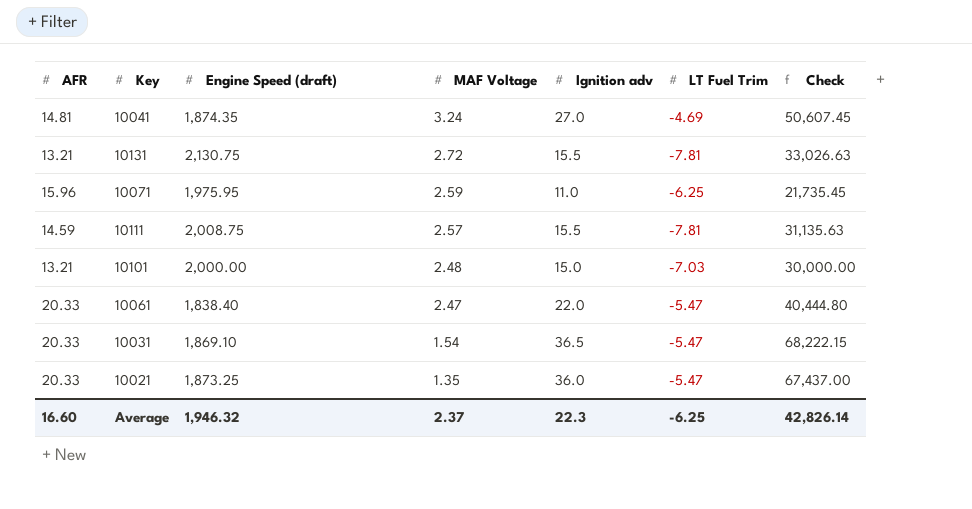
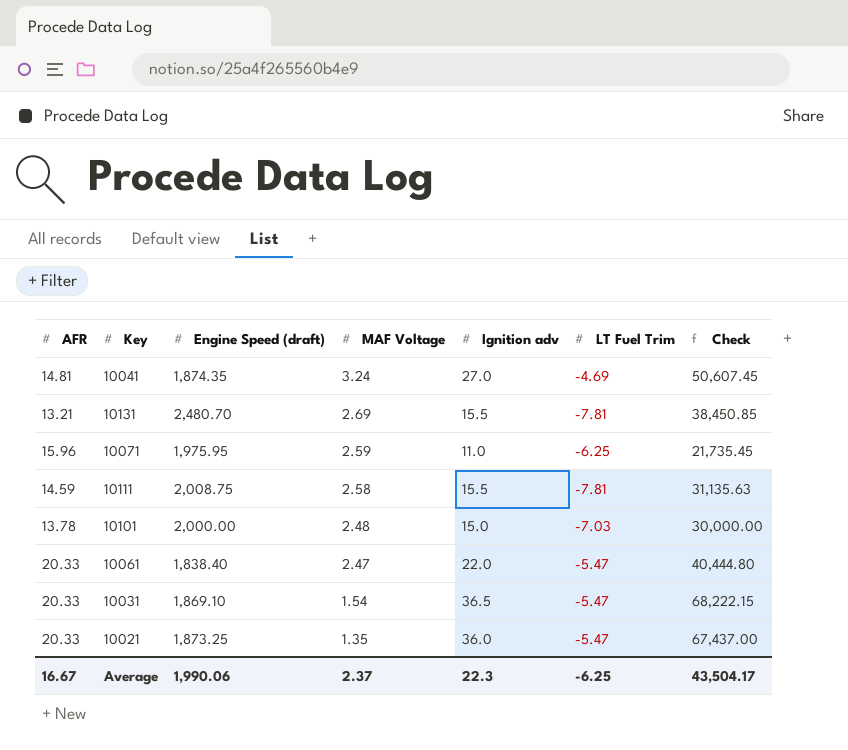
10131 | Engine Speed (draft): 2,130.75 -> 2,480.70
10131 | MAF Voltage: 2.72 -> 2.69
10131 | Check: 33,026.63 -> 38,450.85
10111 | MAF Voltage: 2.57 -> 2.58
10101 | AFR: 13.21 -> 13.78
Average | AFR: 16.60 -> 16.67
Average | Engine Speed (draft): 1,946.32 -> 1,990.06
Average | Check: 42,826.14 -> 43,504.17

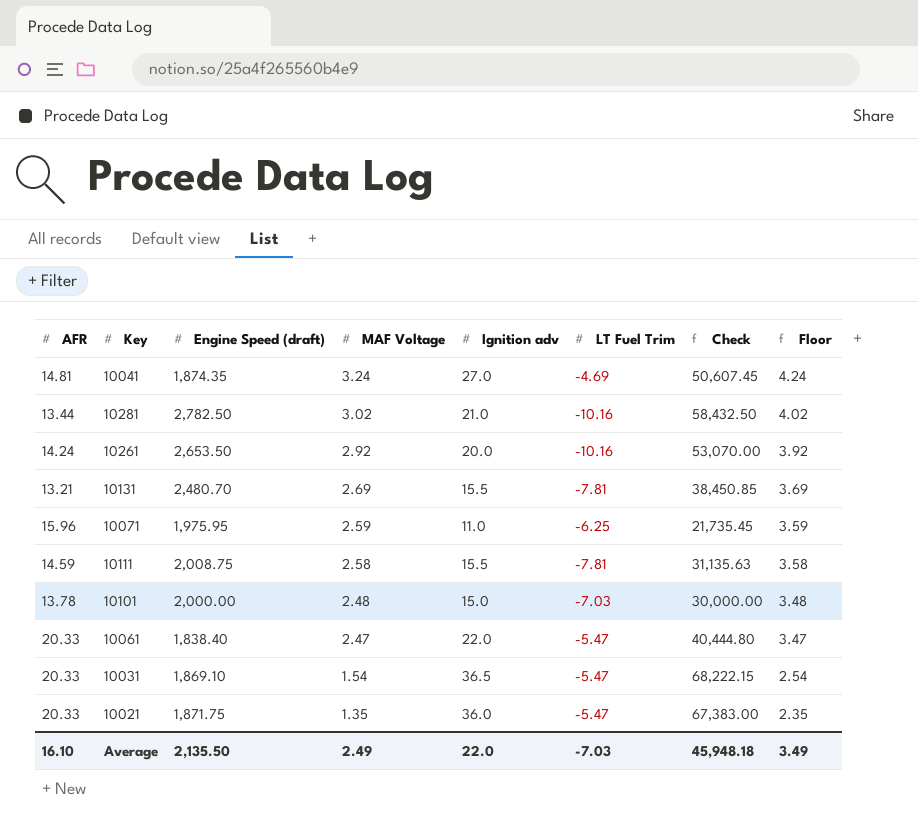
column Floor | formula: none -> [MAF Voltage] + 1
row 10281: none -> 13.44 | 2,782.50 | 3.02 | 21.0 | -10.16 | 58,432.50 | 4.02
row 10261: none -> 14.24 | 2,653.50 | 2.92 | 20.0 | -10.16 | 53,070.00 | 3.92
10021 | Engine Speed (draft): 1,873.25 -> 1,871.75
10021 | Check: 67,437.00 -> 67,383.00
Average | AFR: 16.67 -> 16.10
Average | Engine Speed (draft): 1,990.06 -> 2,135.50
Average | MAF Voltage: 2.37 -> 2.49
Average | Ignition adv: 22.3 -> 22.0
Average | LT Fuel Trim: -6.25 -> -7.03
Average | Check: 43,504.17 -> 45,948.18

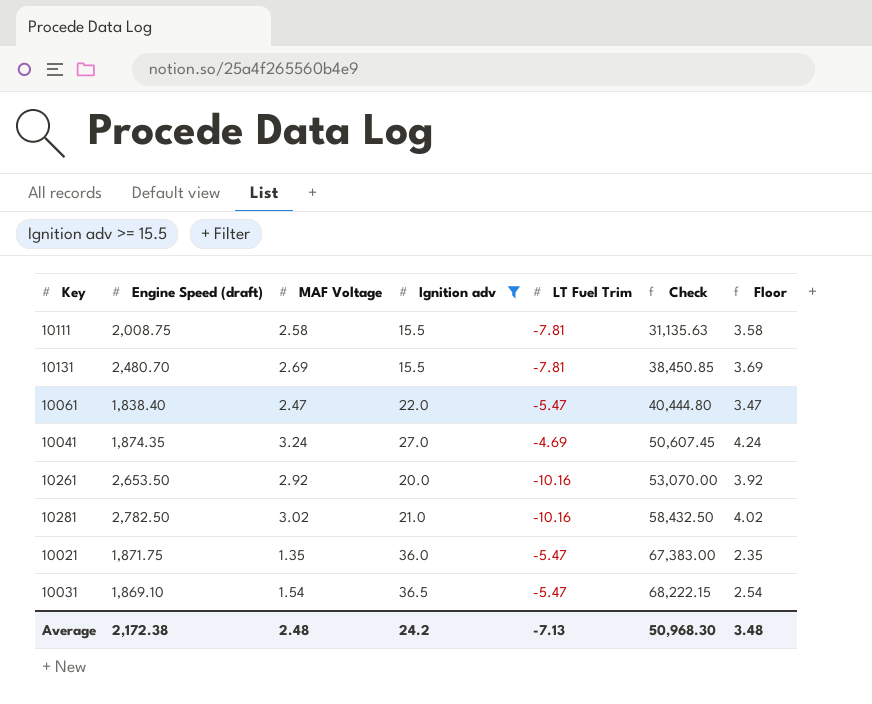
filter: none -> Ignition adv >= 15.5
row order: MAF Voltage descending -> Check ascending
column AFR | position: 1 -> none
Average | Engine Speed (draft): 2,135.50 -> 2,172.38
Average | MAF Voltage: 2.49 -> 2.48
Average | Ignition adv: 22.0 -> 24.2
Average | LT Fuel Trim: -7.03 -> -7.13
Average | Check: 45,948.18 -> 50,968.30
Average | Floor: 3.49 -> 3.48

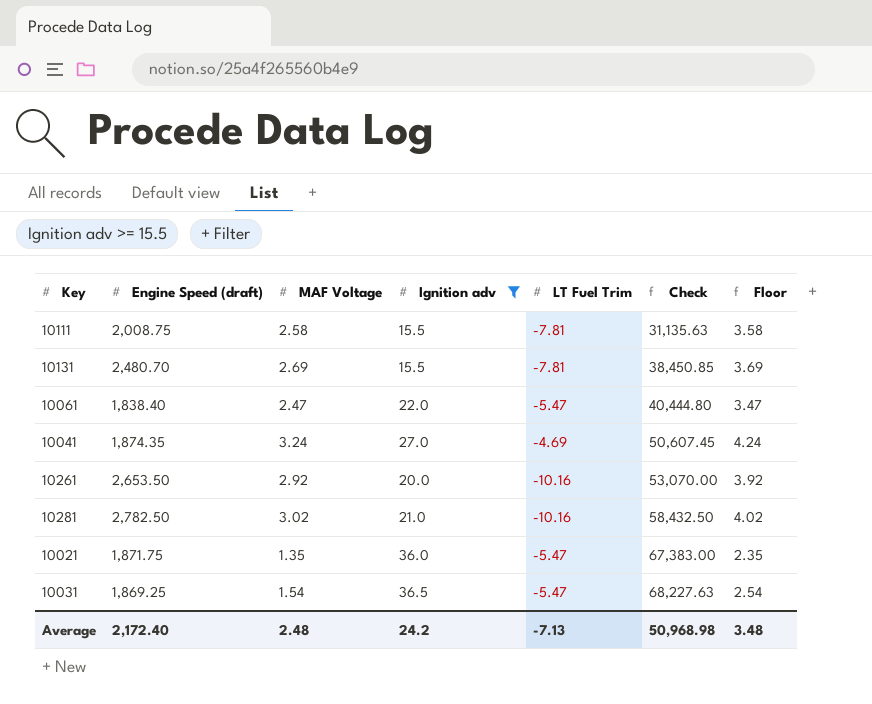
10031 | Engine Speed (draft): 1,869.10 -> 1,869.25
10031 | Check: 68,222.15 -> 68,227.63
Average | Engine Speed (draft): 2,172.38 -> 2,172.40
Average | Check: 50,968.30 -> 50,968.98

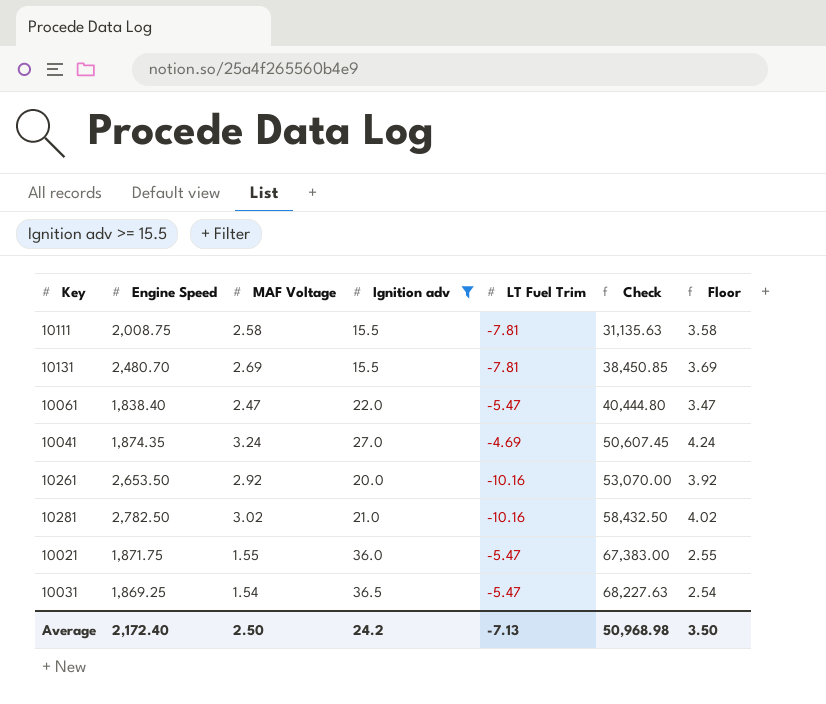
column name: Engine Speed (draft) -> Engine Speed
10021 | MAF Voltage: 1.35 -> 1.55
10021 | Floor: 2.35 -> 2.55
Average | MAF Voltage: 2.48 -> 2.50
Average | Floor: 3.48 -> 3.50

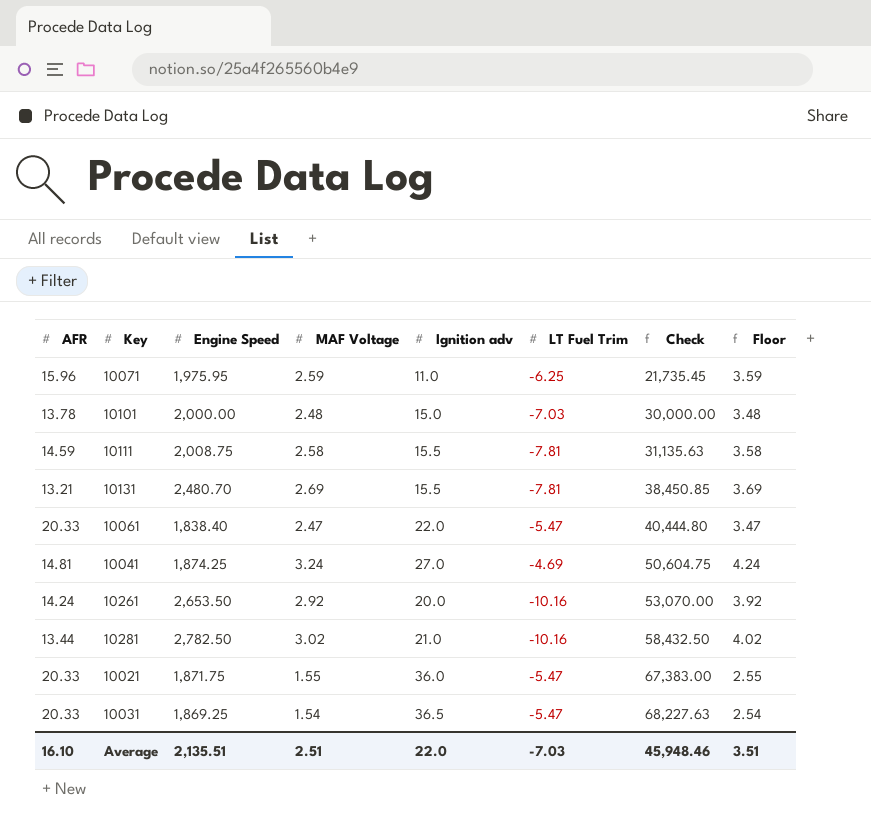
filter: Ignition adv >= 15.5 -> none
column AFR | position: none -> 1
10041 | Engine Speed: 1,874.35 -> 1,874.25
10041 | Check: 50,607.45 -> 50,604.75
Average | Engine Speed: 2,172.40 -> 2,135.51
Average | MAF Voltage: 2.50 -> 2.51
Average | Ignition adv: 24.2 -> 22.0
Average | LT Fuel Trim: -7.13 -> -7.03
Average | Check: 50,968.98 -> 45,948.46
Average | Floor: 3.50 -> 3.51

